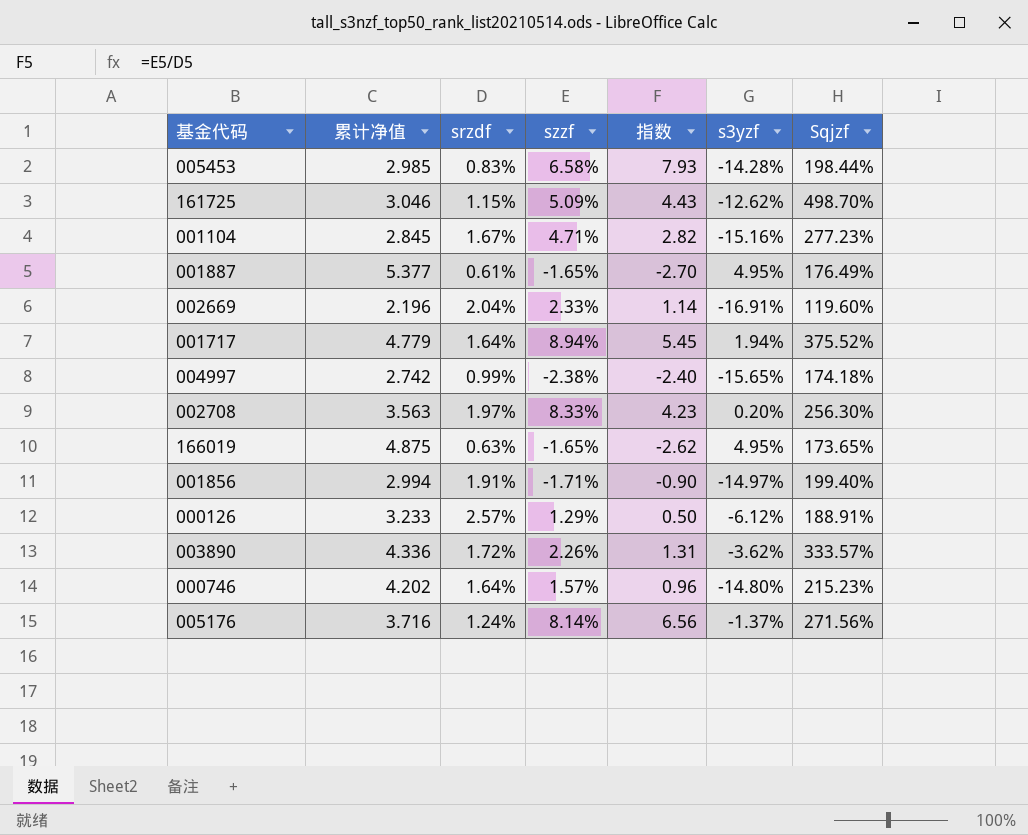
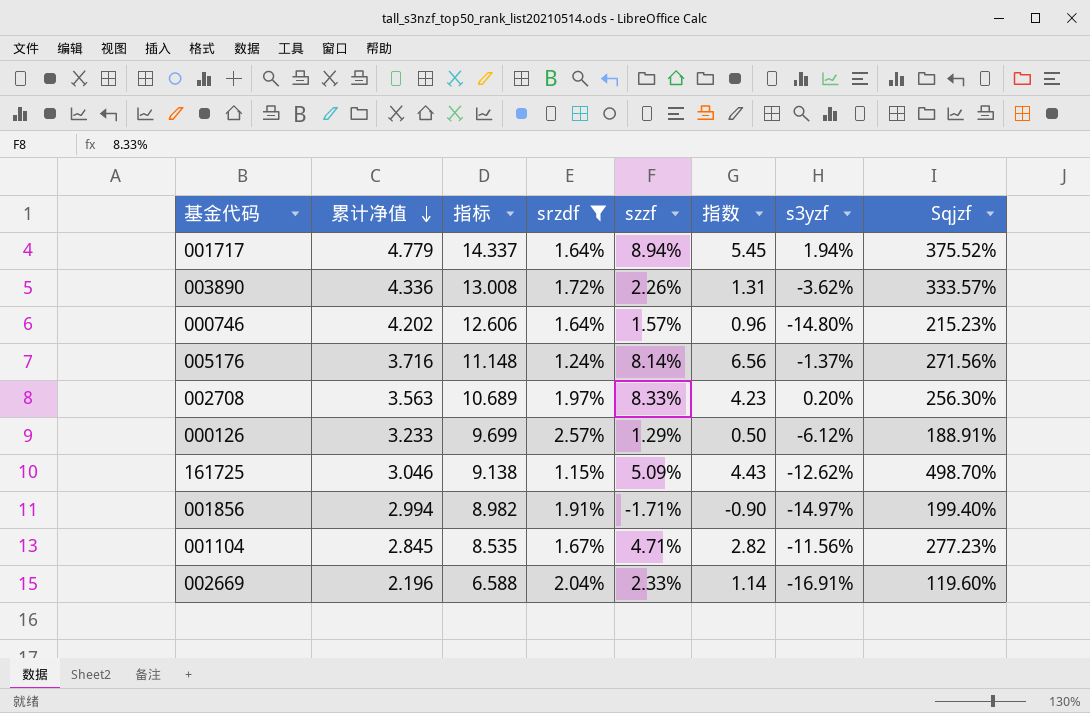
filter: none -> srzdf >= 1.15%
row order: none -> 累计净值 descending
column 指标 | formula: none -> [累计净值] * 3
001104 | s3yzf: -15.16% -> -11.56%

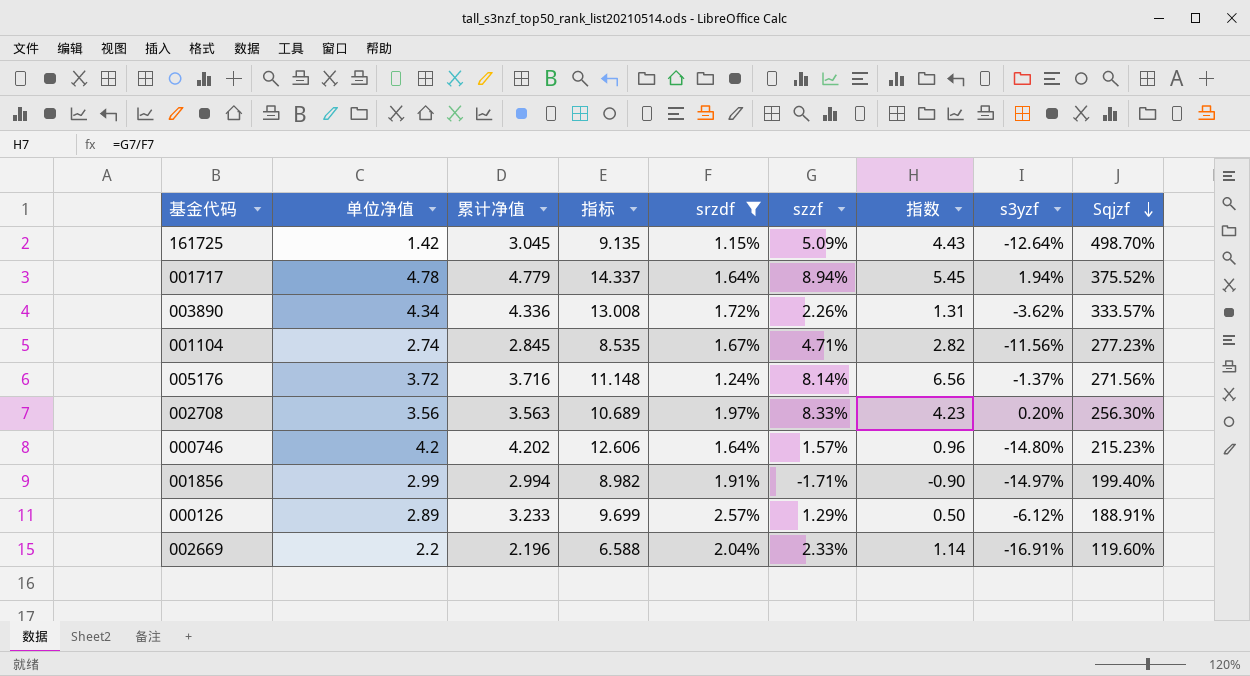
row order: 累计净值 descending -> Sqjzf descending
column 单位净值 | position: none -> 2
161725 | 累计净值: 3.046 -> 3.045
161725 | 指标: 9.138 -> 9.135
161725 | s3yzf: -12.62% -> -12.64%

